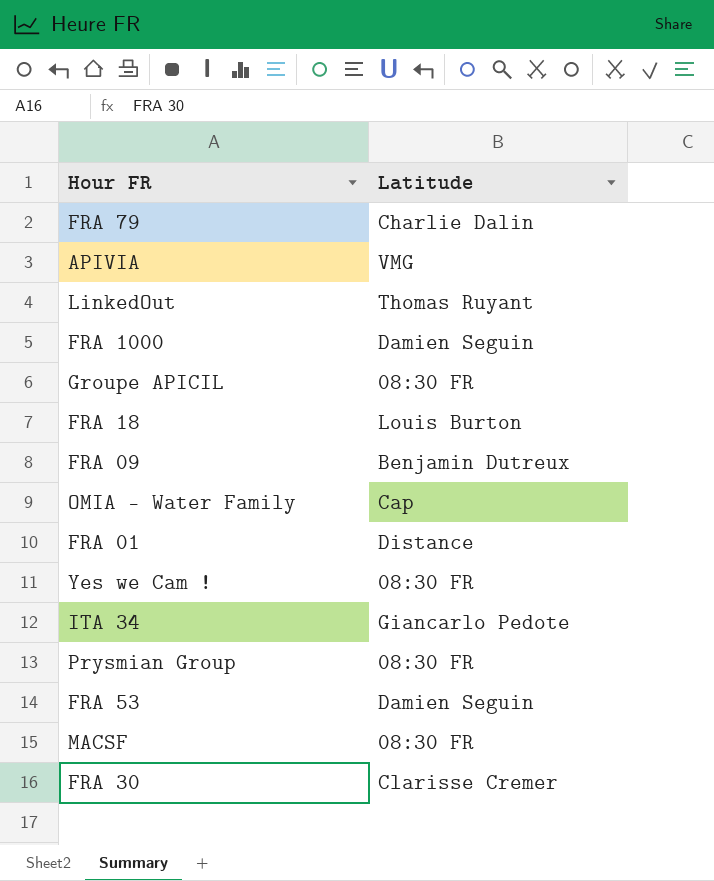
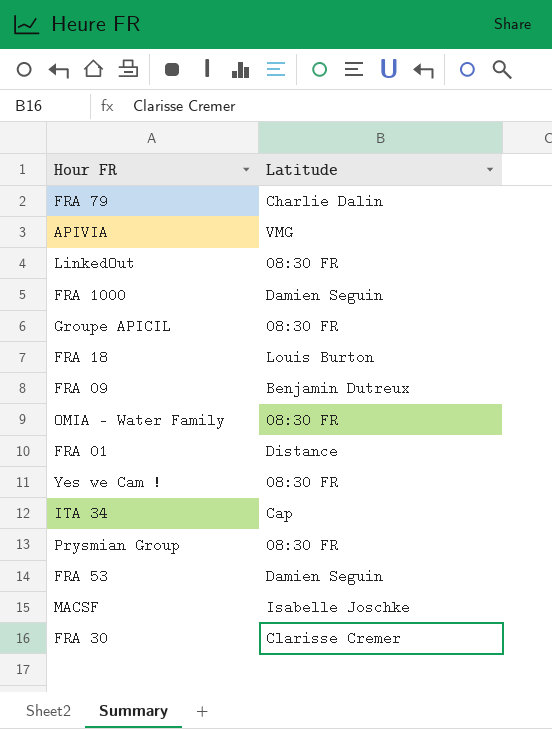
LinkedOut | Latitude: Thomas Ruyant -> 08:30 FR
OMIA - Water Family | Latitude: Cap -> 08:30 FR
ITA 34 | Latitude: Giancarlo Pedote -> Cap
MACSF | Latitude: 08:30 FR -> Isabelle Joschke

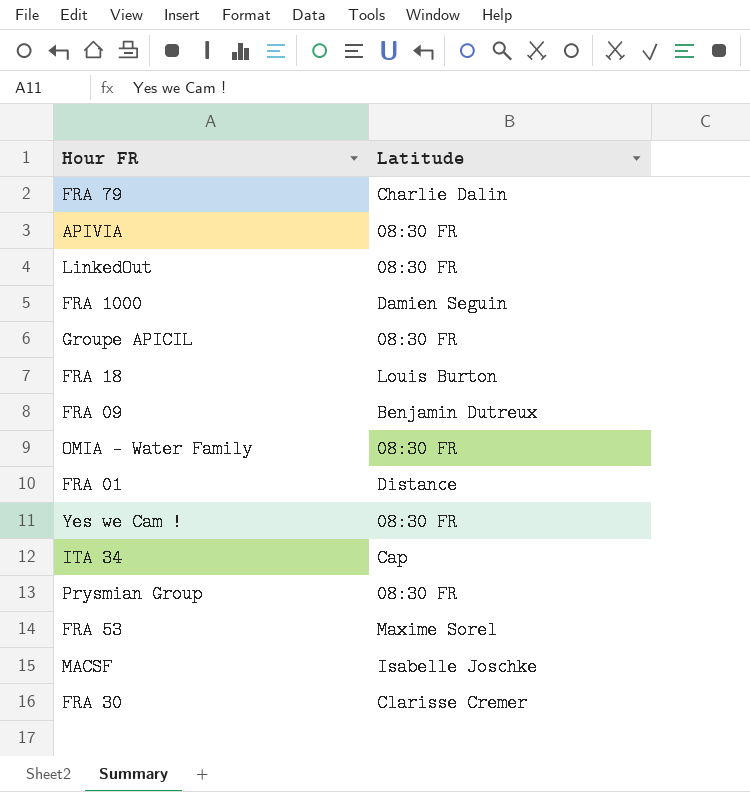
APIVIA | Latitude: VMG -> 08:30 FR
FRA 53 | Latitude: Damien Seguin -> Maxime Sorel

